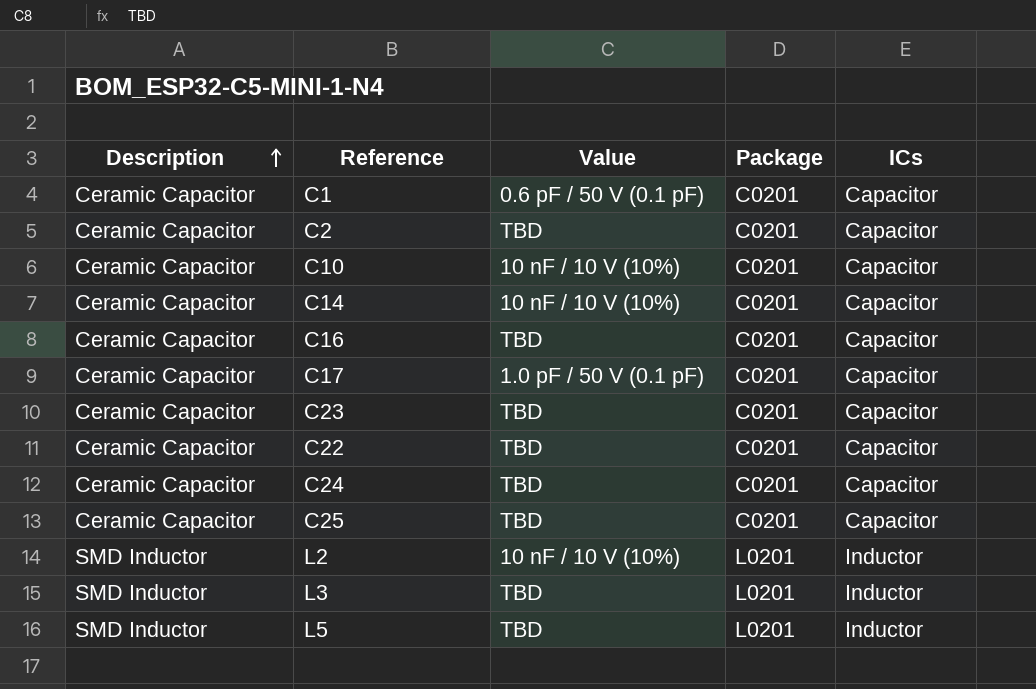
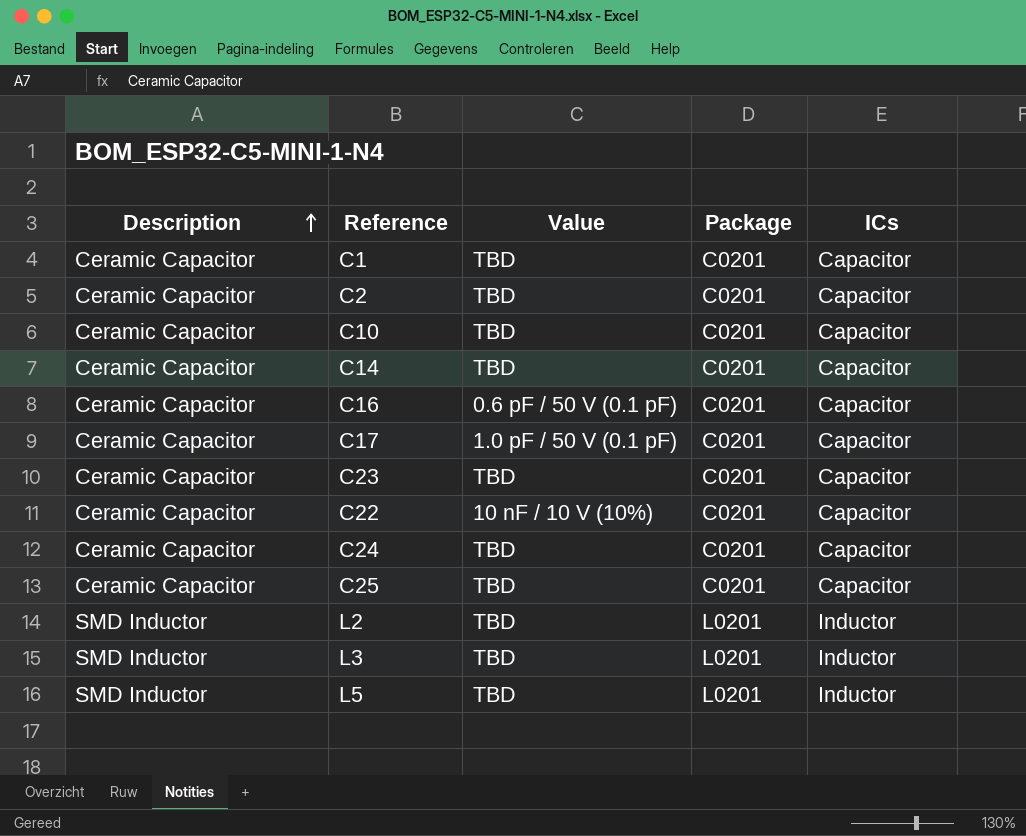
C1 | Value: 0.6 pF / 50 V (0.1 pF) -> TBD
C10 | Value: 10 nF / 10 V (10%) -> TBD
C14 | Value: 10 nF / 10 V (10%) -> TBD
C16 | Value: TBD -> 0.6 pF / 50 V (0.1 pF)
C22 | Value: TBD -> 10 nF / 10 V (10%)
L2 | Value: 10 nF / 10 V (10%) -> TBD

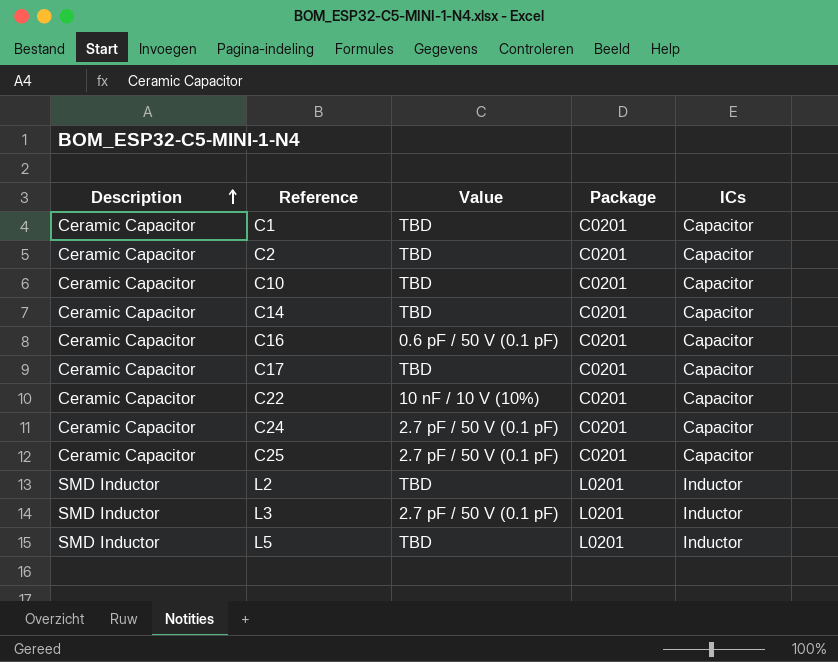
row C23: Ceramic Capacitor | TBD | C0201 | Capacitor -> none
C17 | Value: 1.0 pF / 50 V (0.1 pF) -> TBD
C24 | Value: TBD -> 2.7 pF / 50 V (0.1 pF)
C25 | Value: TBD -> 2.7 pF / 50 V (0.1 pF)
L3 | Value: TBD -> 2.7 pF / 50 V (0.1 pF)

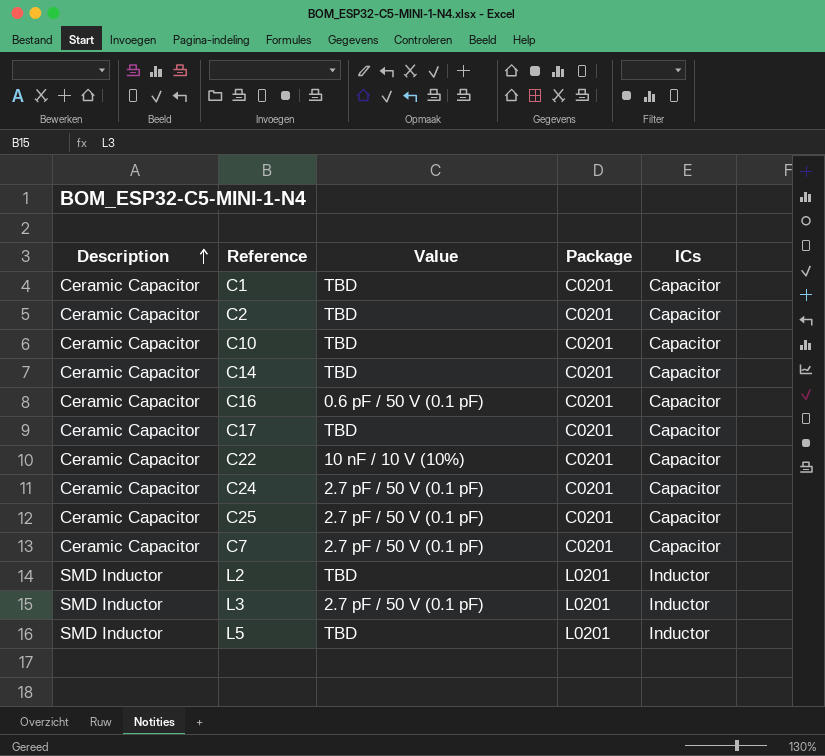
row C7: none -> Ceramic Capacitor | 2.7 pF / 50 V (0.1 pF) | C0201 | Capacitor

